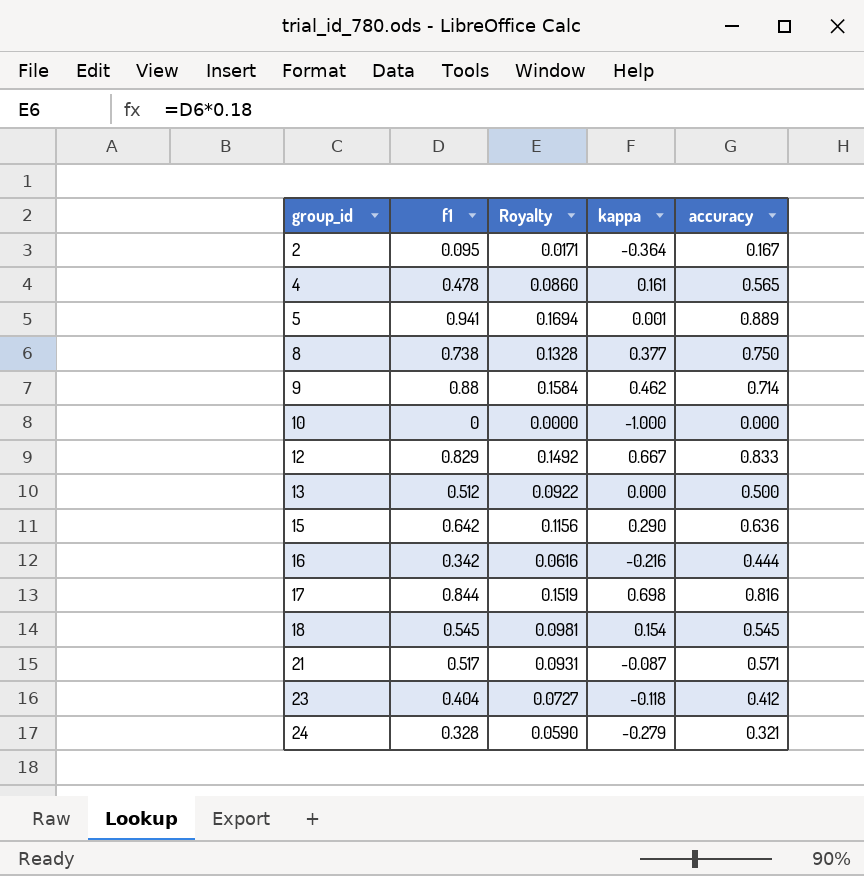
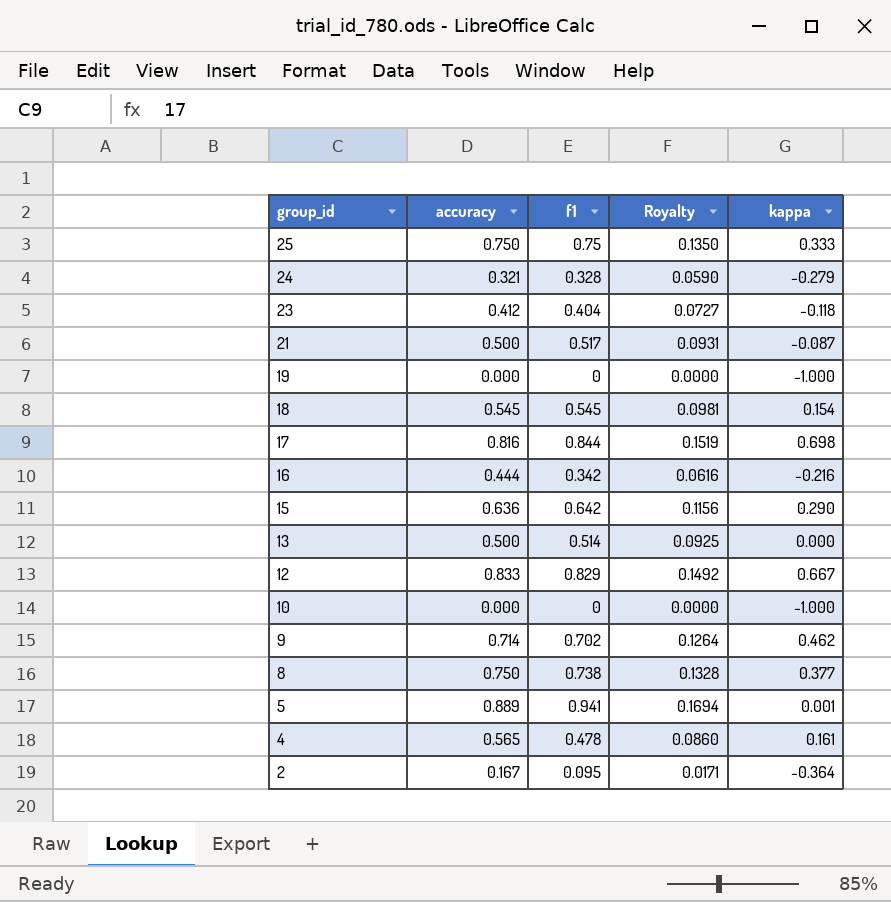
row order: group_id ascending -> group_id descending
column accuracy | position: 5 -> 2
row 25: none -> 0.750 | 0.75 | 0.1350 | 0.333
21 | accuracy: 0.571 -> 0.500
row 19: none -> 0.000 | 0 | 0.0000 | -1.000
13 | f1: 0.512 -> 0.514
13 | Royalty: 0.0922 -> 0.0925
9 | f1: 0.88 -> 0.702
9 | Royalty: 0.1584 -> 0.1264

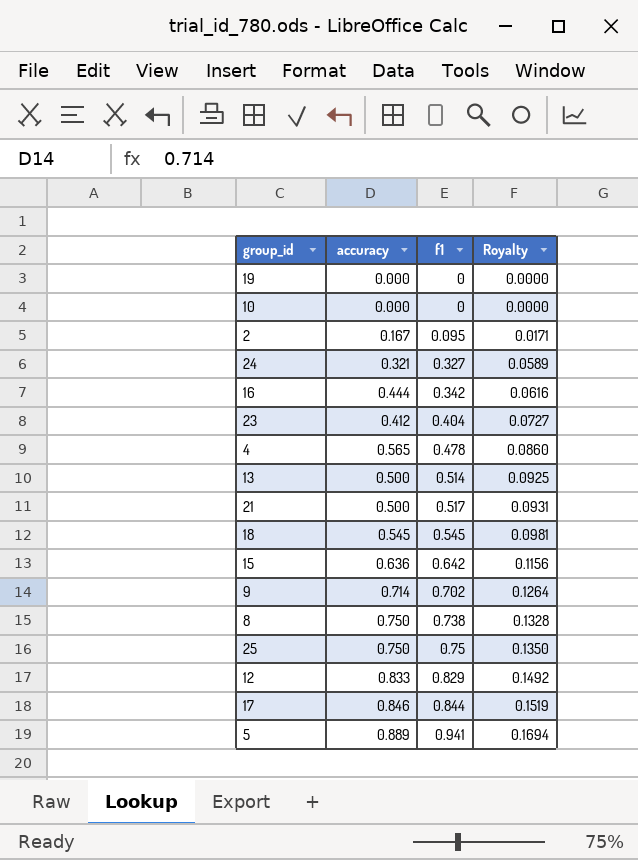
row order: group_id descending -> f1 ascending
column kappa | position: 5 -> none
24 | f1: 0.328 -> 0.327
24 | Royalty: 0.0590 -> 0.0589
17 | accuracy: 0.816 -> 0.846

